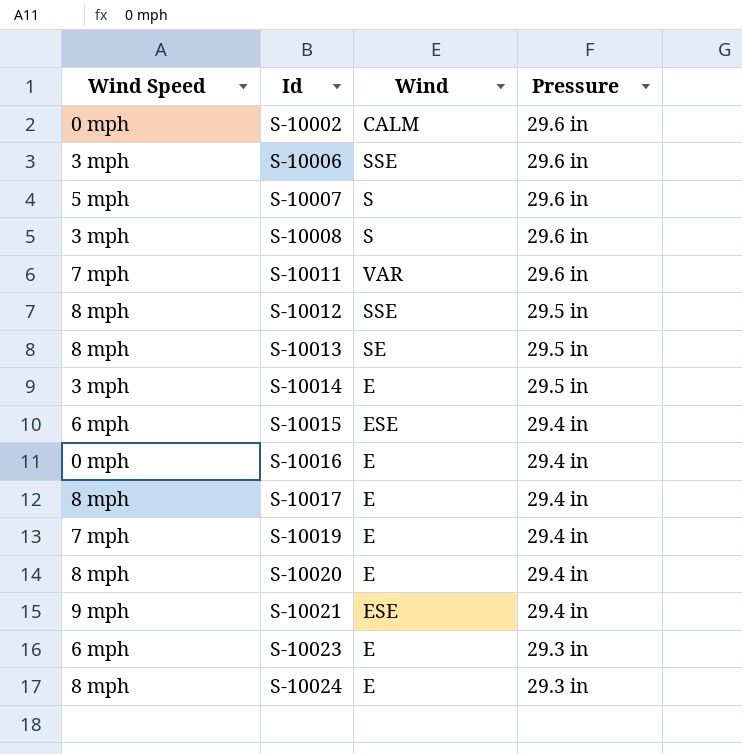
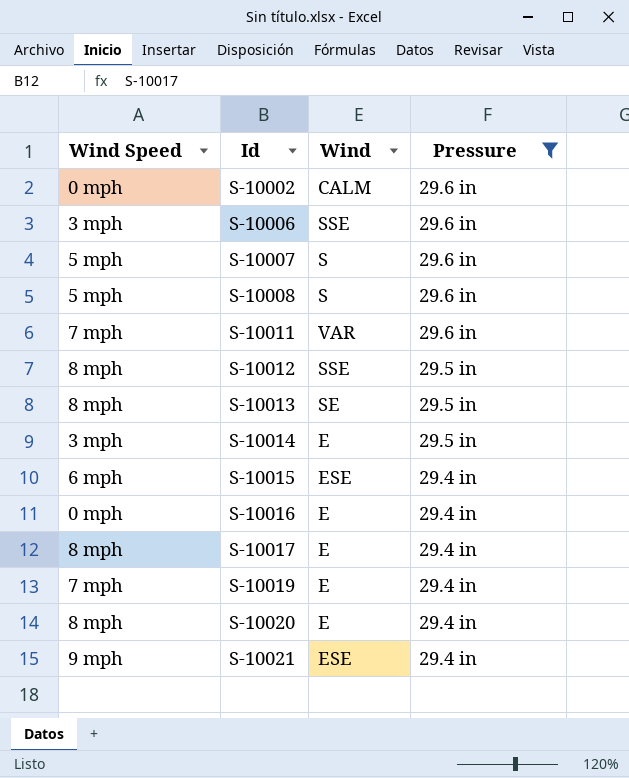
filter: none -> Pressure != 29.3 in
S-10008 | Wind Speed: 3 mph -> 5 mph

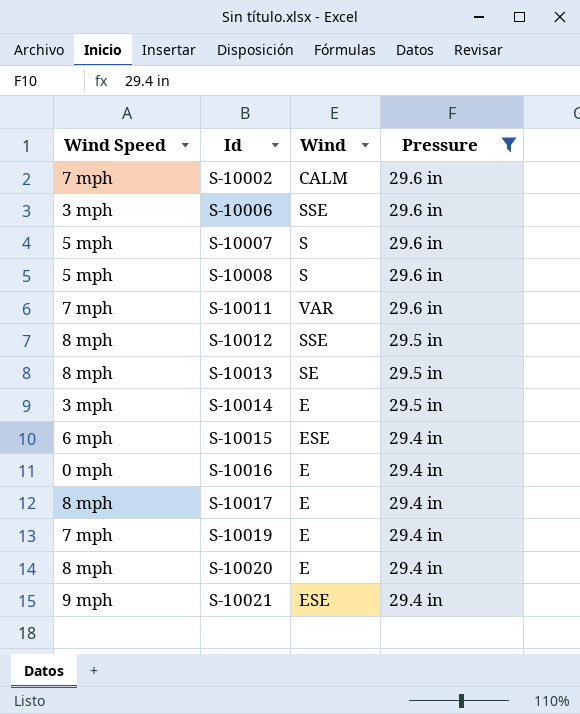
S-10002 | Wind Speed: 0 mph -> 7 mph

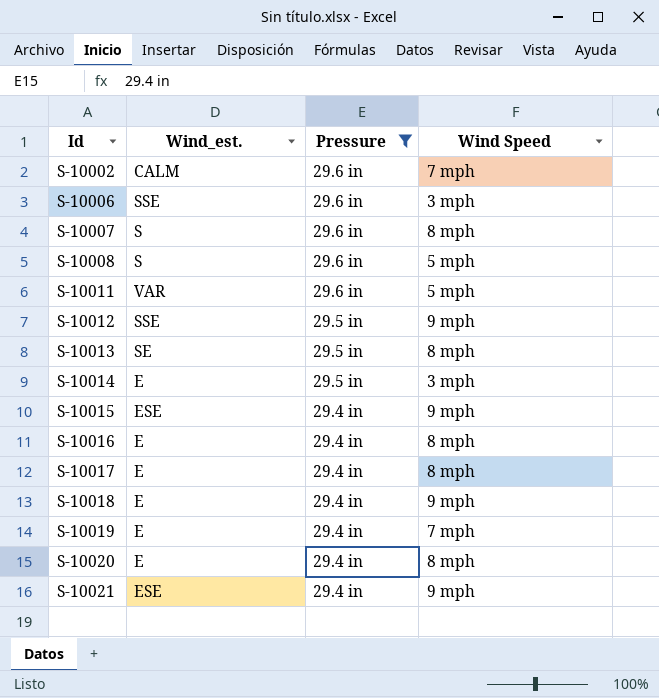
column name: Wind -> Wind_est.
column Wind Speed | position: 1 -> 4
S-10007 | Wind Speed: 5 mph -> 8 mph
S-10011 | Wind Speed: 7 mph -> 5 mph
S-10012 | Wind Speed: 8 mph -> 9 mph
S-10015 | Wind Speed: 6 mph -> 9 mph
S-10016 | Wind Speed: 0 mph -> 8 mph
row S-10018: none -> E | 29.4 in | 9 mph

